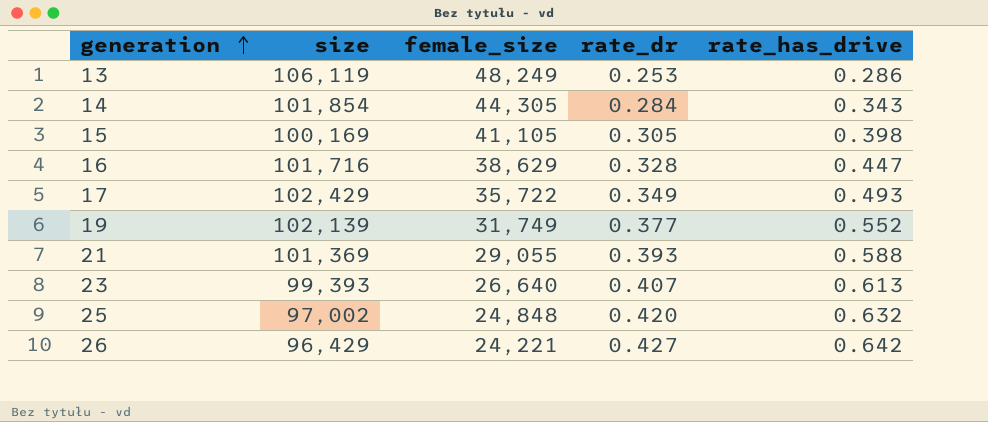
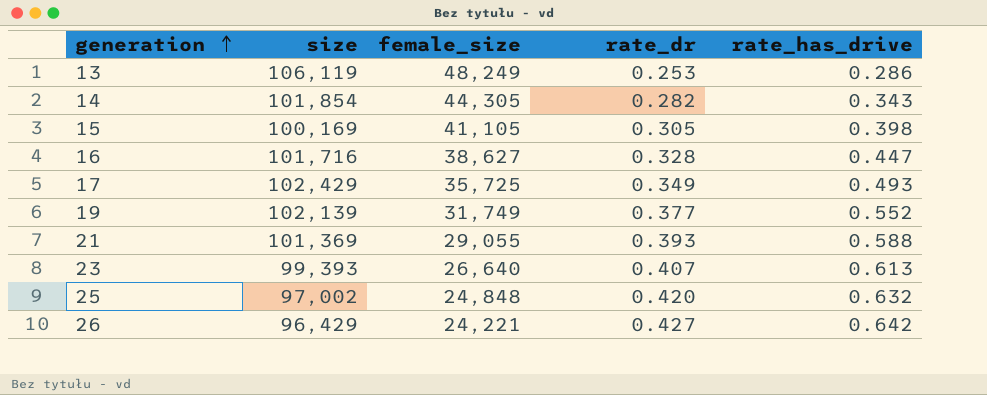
14 | rate_dr: 0.284 -> 0.282
16 | female_size: 38,629 -> 38,627
17 | female_size: 35,722 -> 35,725

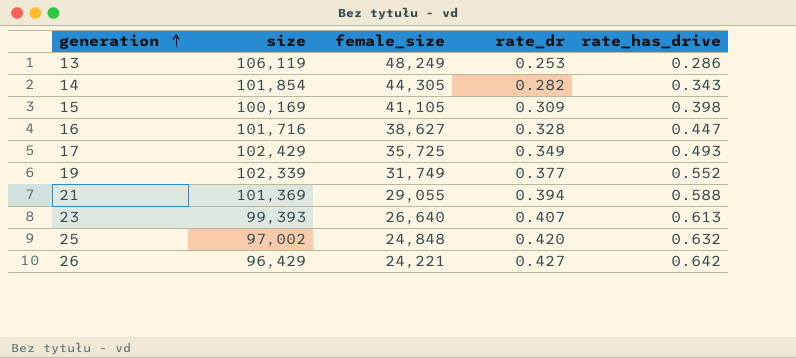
15 | rate_dr: 0.305 -> 0.309
19 | size: 102,139 -> 102,339
21 | rate_dr: 0.393 -> 0.394

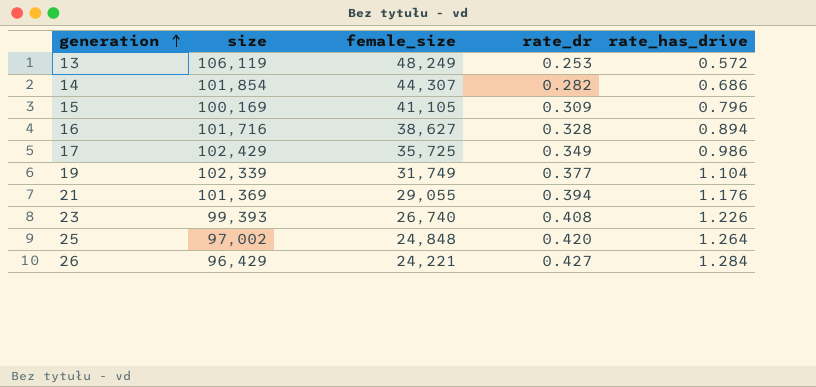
13 | rate_has_drive: 0.286 -> 0.572
14 | female_size: 44,305 -> 44,307
14 | rate_has_drive: 0.343 -> 0.686
15 | rate_has_drive: 0.398 -> 0.796
16 | rate_has_drive: 0.447 -> 0.894
17 | rate_has_drive: 0.493 -> 0.986
19 | rate_has_drive: 0.552 -> 1.104
21 | rate_has_drive: 0.588 -> 1.176
23 | female_size: 26,640 -> 26,740
23 | rate_dr: 0.407 -> 0.408
23 | rate_has_drive: 0.613 -> 1.226
25 | rate_has_drive: 0.632 -> 1.264
26 | rate_has_drive: 0.642 -> 1.284

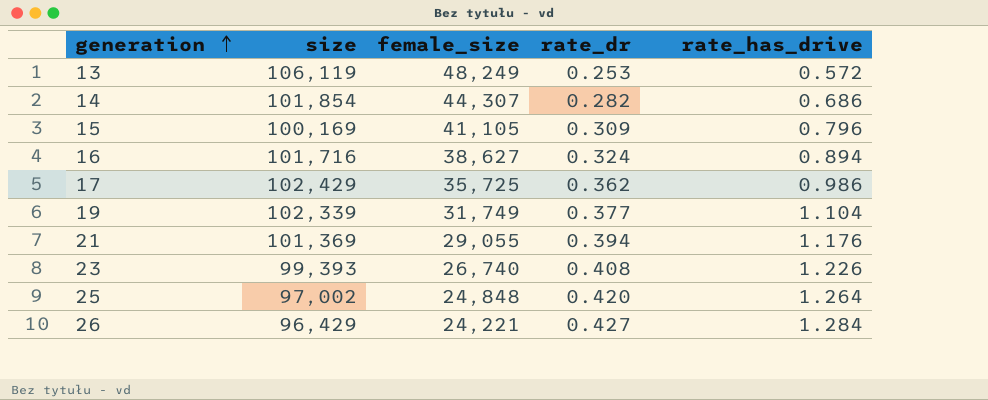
16 | rate_dr: 0.328 -> 0.324
17 | rate_dr: 0.349 -> 0.362

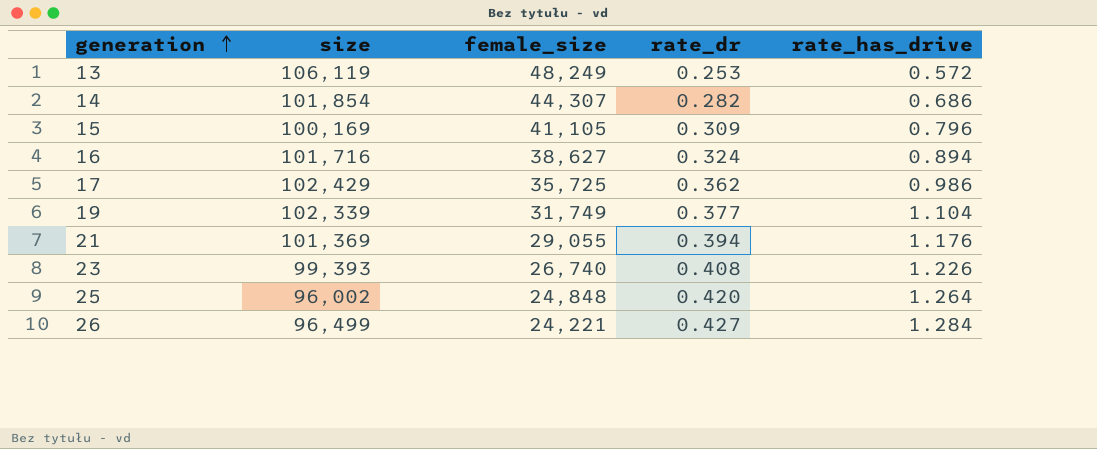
25 | size: 97,002 -> 96,002
26 | size: 96,429 -> 96,499

